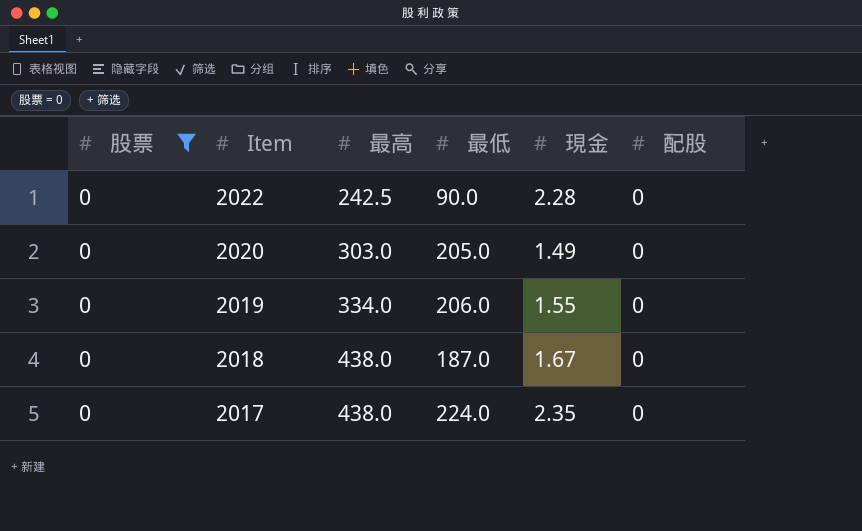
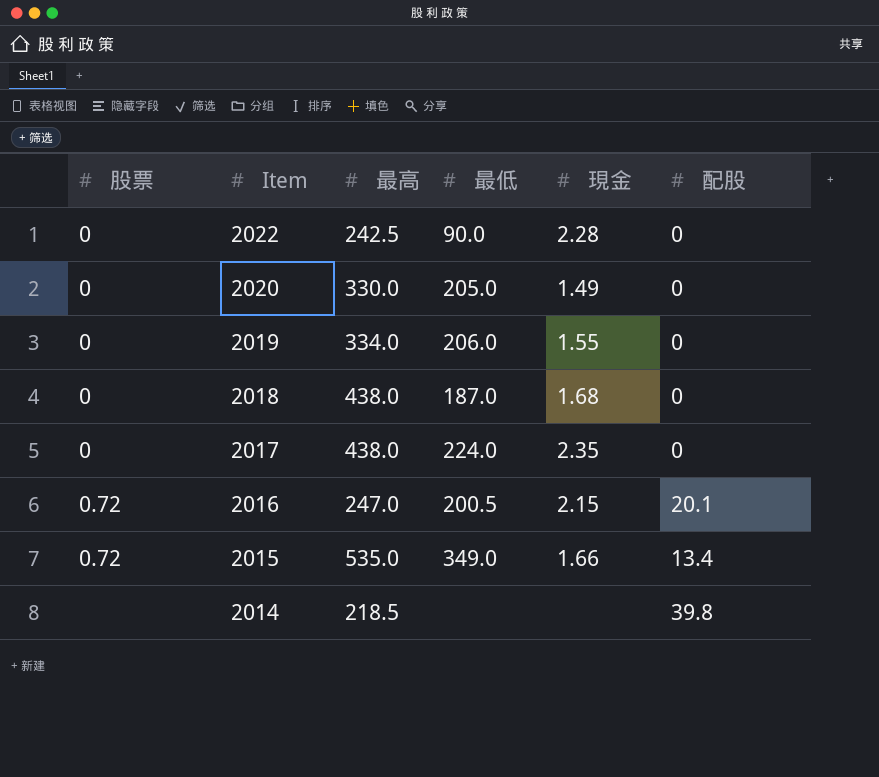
filter: 股票 = 0 -> none
2020 | 最高: 303.0 -> 330.0
2018 | 現金: 1.67 -> 1.68

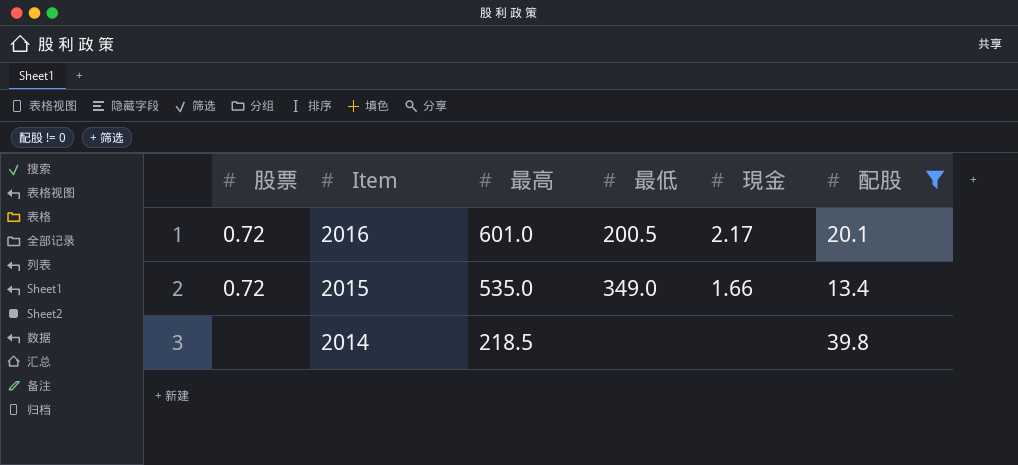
filter: none -> 配股 != 0
2016 | 最高: 247.0 -> 601.0
2016 | 現金: 2.15 -> 2.17

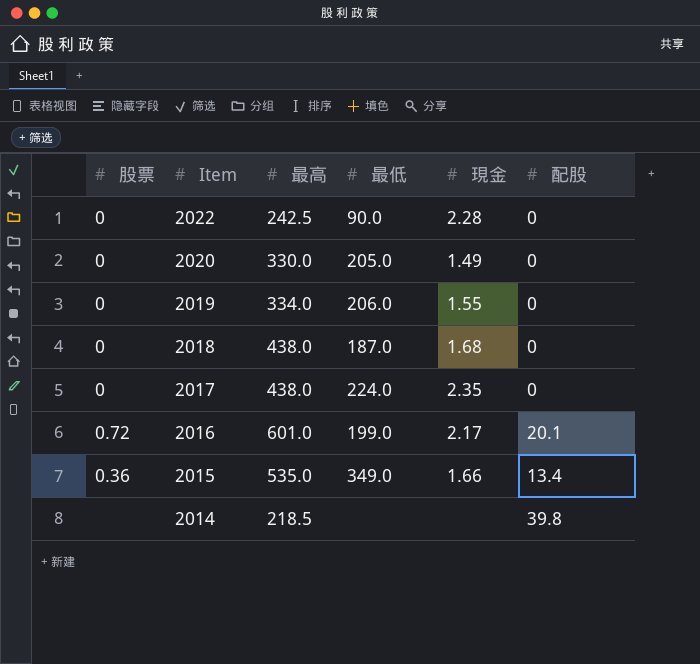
filter: 配股 != 0 -> none
2016 | 最低: 200.5 -> 199.0
2015 | 股票: 0.72 -> 0.36

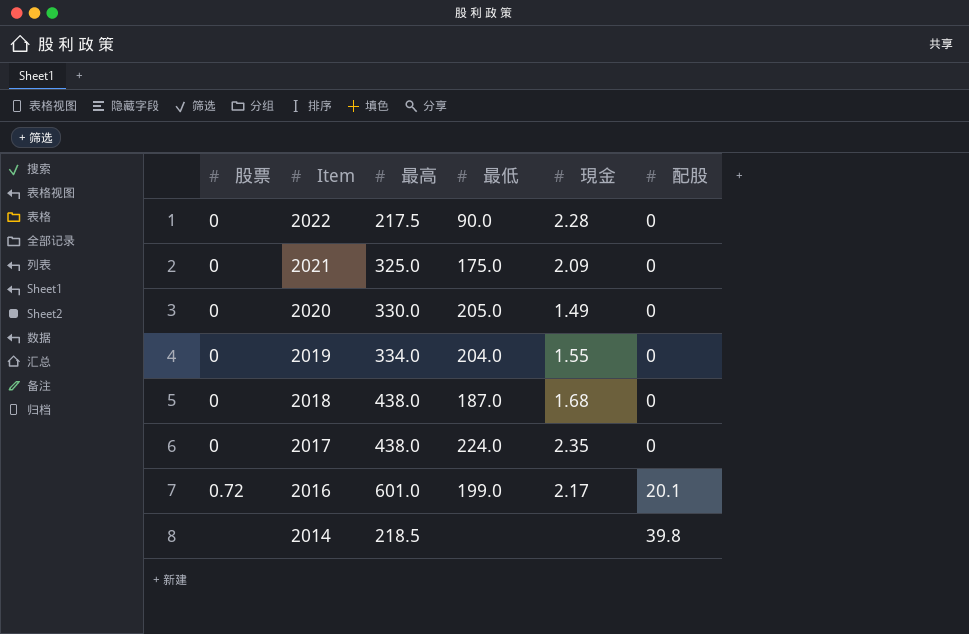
row 2015: 0.36 | 535.0 | 349.0 | 1.66 | 13.4 -> none
2022 | 最高: 242.5 -> 217.5
row 2021: none -> 0 | 325.0 | 175.0 | 2.09 | 0
2019 | 最低: 206.0 -> 204.0

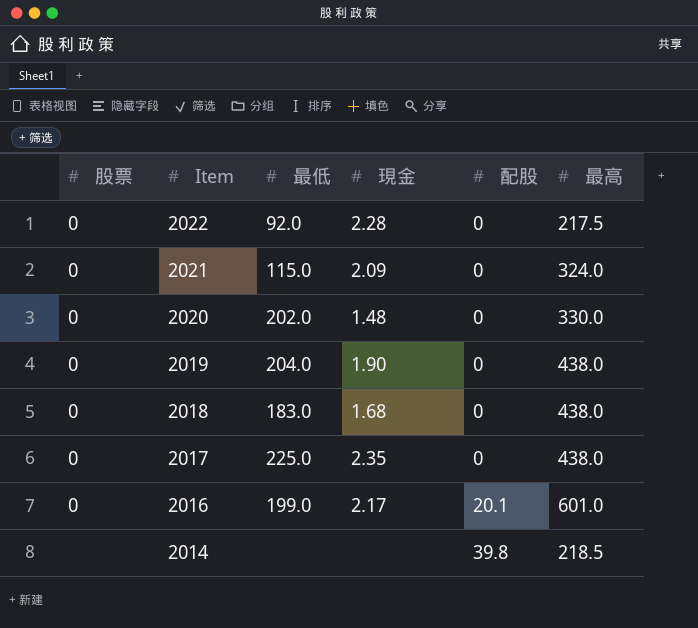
column 最高 | position: 3 -> 6
2022 | 最低: 90.0 -> 92.0
2021 | 最低: 175.0 -> 115.0
2021 | 最高: 325.0 -> 324.0
2020 | 最低: 205.0 -> 202.0
2020 | 現金: 1.49 -> 1.48
2019 | 現金: 1.55 -> 1.90
2019 | 最高: 334.0 -> 438.0
2018 | 最低: 187.0 -> 183.0
2017 | 最低: 224.0 -> 225.0
2016 | 股票: 0.72 -> 0

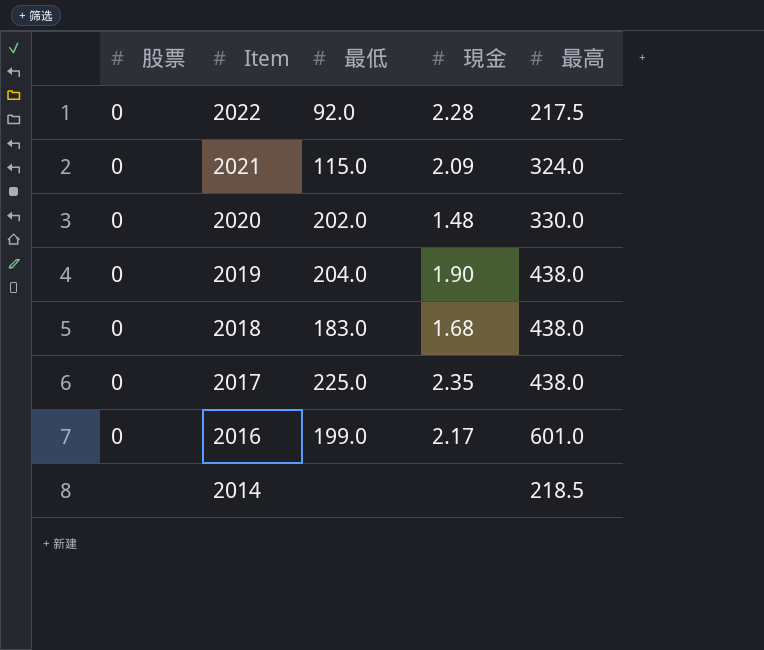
column 配股 | position: 5 -> none

